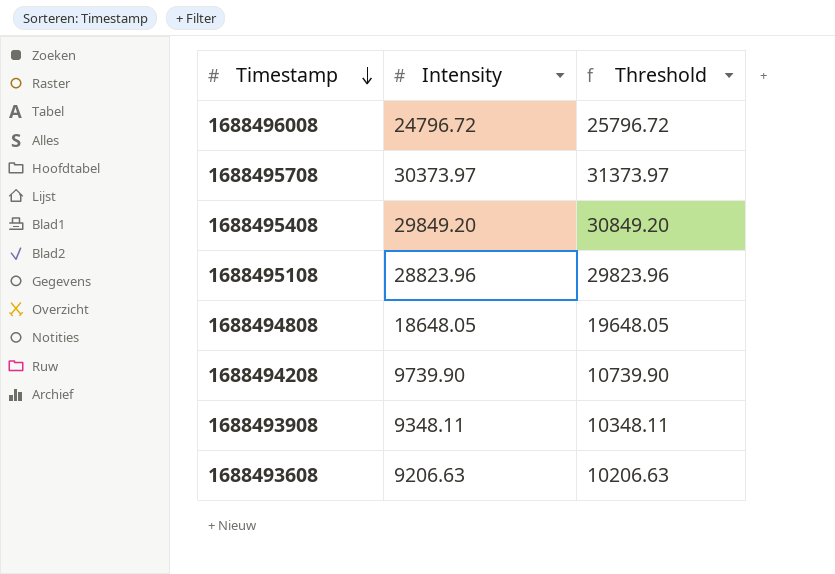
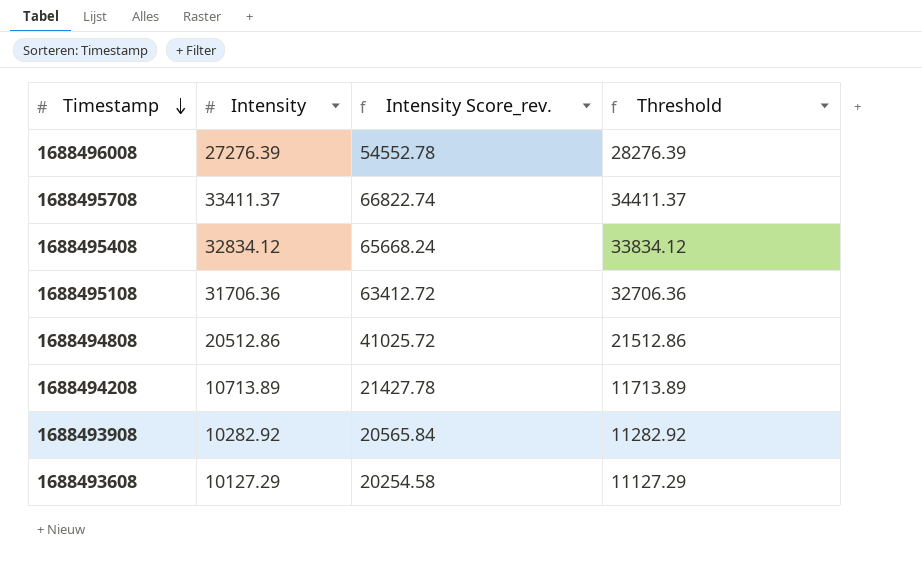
column Intensity Score_rev. | formula: none -> [Intensity] * 2
1688496008 | Intensity: 24796.72 -> 27276.39
1688496008 | Threshold: 25796.72 -> 28276.39
1688495708 | Intensity: 30373.97 -> 33411.37
1688495708 | Threshold: 31373.97 -> 34411.37
1688495408 | Intensity: 29849.20 -> 32834.12
1688495408 | Threshold: 30849.20 -> 33834.12
1688495108 | Intensity: 28823.96 -> 31706.36
1688495108 | Threshold: 29823.96 -> 32706.36
1688494808 | Intensity: 18648.05 -> 20512.86
1688494808 | Threshold: 19648.05 -> 21512.86
1688494208 | Intensity: 9739.90 -> 10713.89
1688494208 | Threshold: 10739.90 -> 11713.89
1688493908 | Intensity: 9348.11 -> 10282.92
1688493908 | Threshold: 10348.11 -> 11282.92
1688493608 | Intensity: 9206.63 -> 10127.29
1688493608 | Threshold: 10206.63 -> 11127.29

